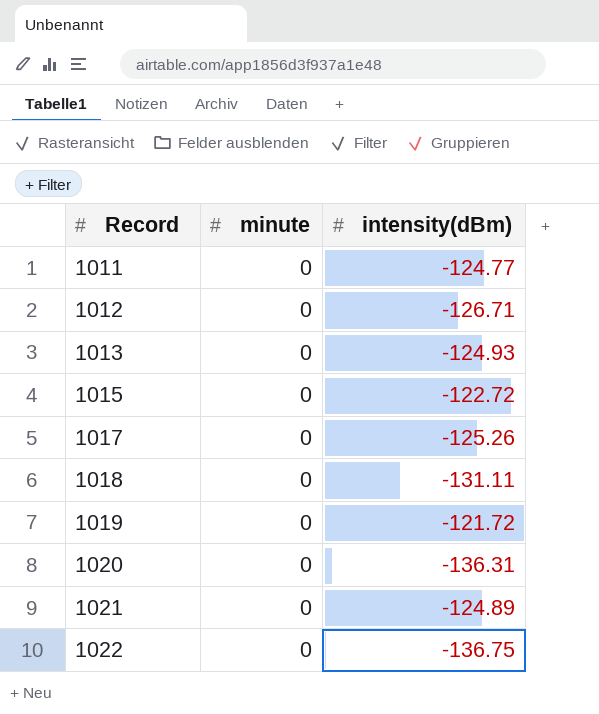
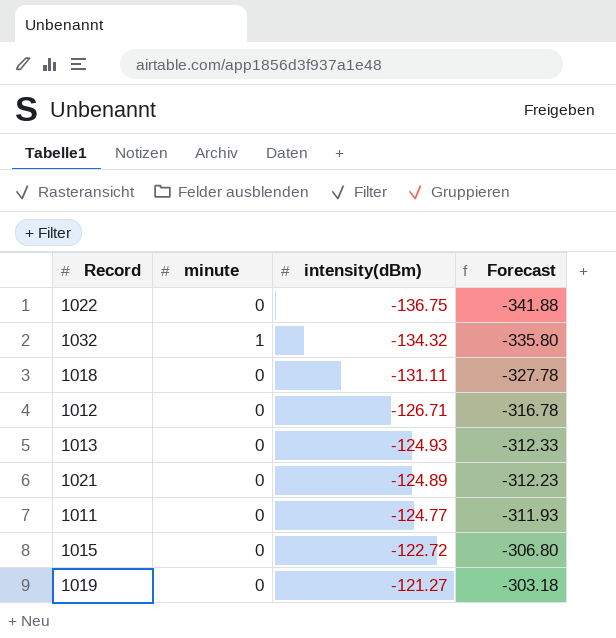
row order: Record ascending -> intensity(dBm) ascending
column Forecast | formula: none -> [intensity(dBm)] * 2.5
row 1017: 0 | -125.26 -> none
row 1020: 0 | -136.31 -> none
row 1032: none -> 1 | -134.32 | -335.80
1019 | intensity(dBm): -121.72 -> -121.27

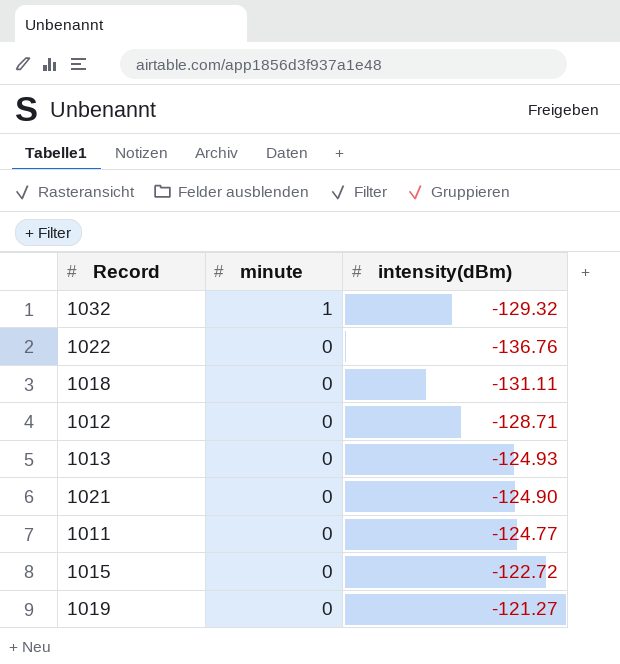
row order: intensity(dBm) ascending -> minute descending
column Forecast | formula: [intensity(dBm)] * 2.5 -> none
1032 | intensity(dBm): -134.32 -> -129.32
1022 | intensity(dBm): -136.75 -> -136.76
1012 | intensity(dBm): -126.71 -> -128.71
1021 | intensity(dBm): -124.89 -> -124.90

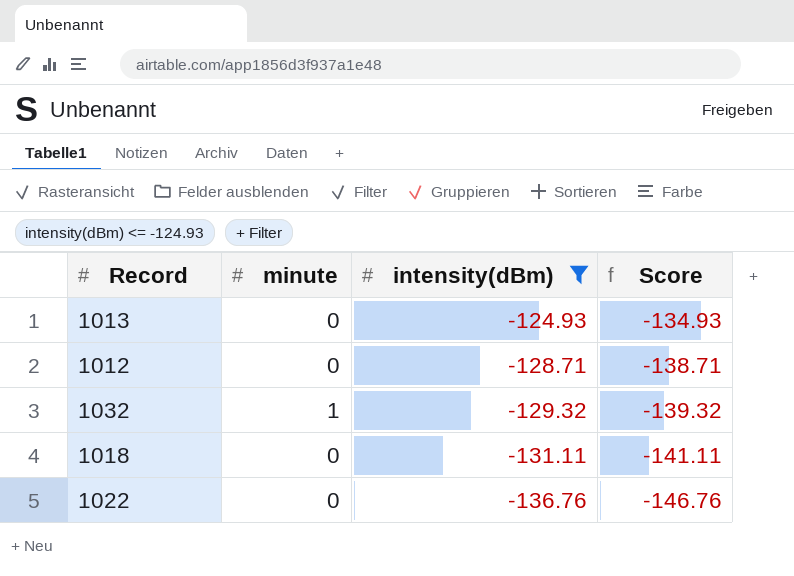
filter: none -> intensity(dBm) <= -124.93
row order: minute descending -> intensity(dBm) descending
column Score | formula: none -> [intensity(dBm)] - 10

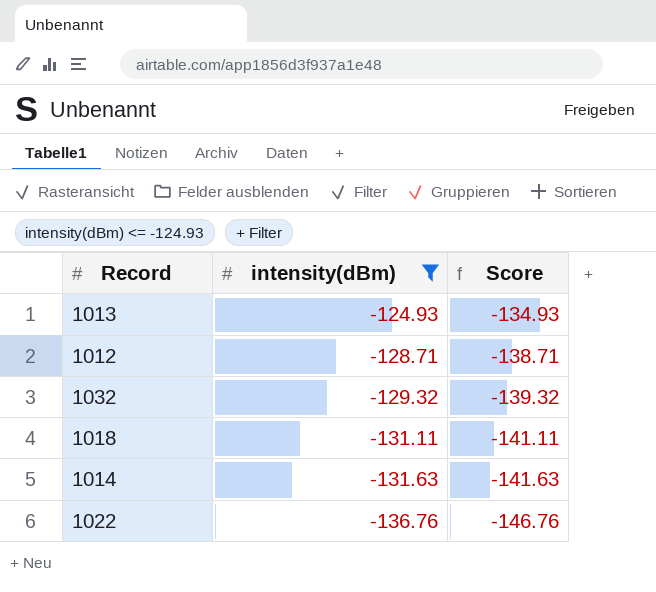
column minute | position: 2 -> none
row 1014: none -> -131.63 | -141.63

